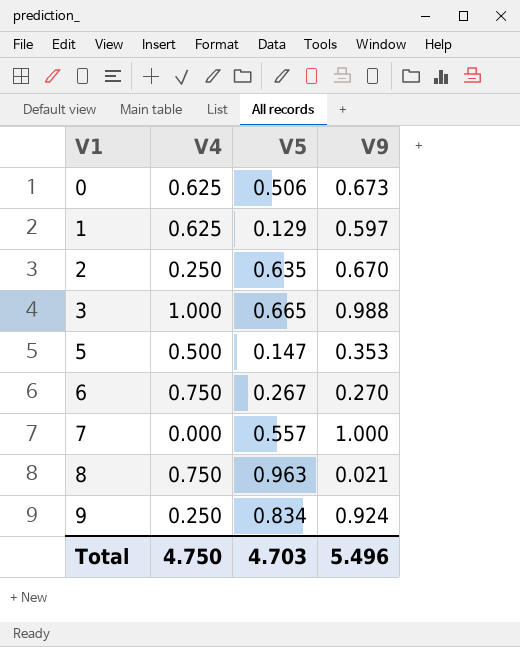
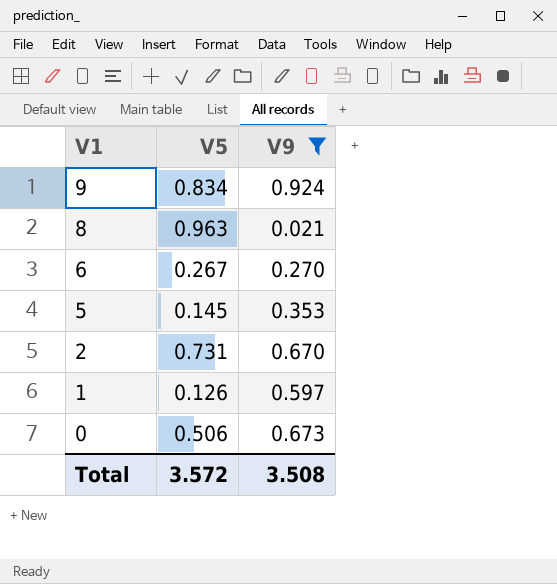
filter: none -> V9 <= 0.924
row order: V1 ascending -> V1 descending
column V4 | position: 2 -> none
5 | V5: 0.147 -> 0.145
2 | V5: 0.635 -> 0.731
1 | V5: 0.129 -> 0.126
Total | V5: 4.703 -> 3.572
Total | V9: 5.496 -> 3.508

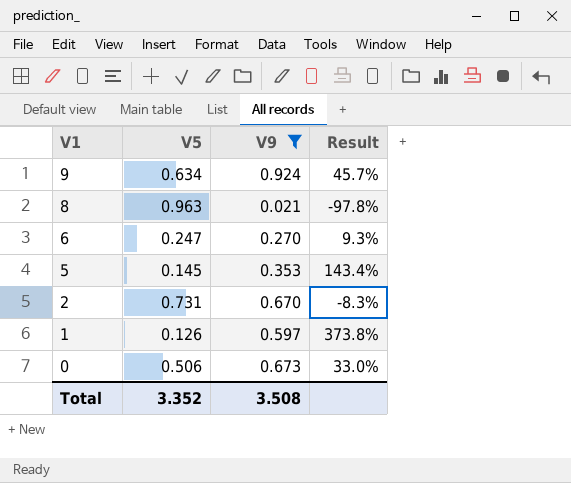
column Result | formula: none -> ([V9] - [V5]) / [V5]
9 | V5: 0.834 -> 0.634
6 | V5: 0.267 -> 0.247
Total | V5: 3.572 -> 3.352

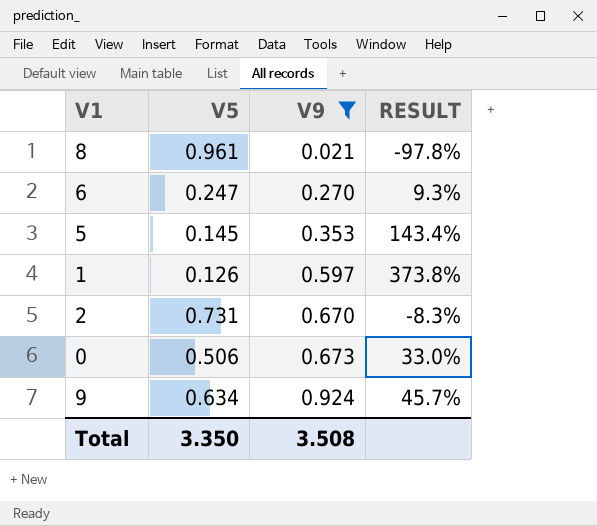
row order: V1 descending -> V9 ascending
column name: Result -> RESULT
8 | V5: 0.963 -> 0.961
Total | V5: 3.352 -> 3.350

